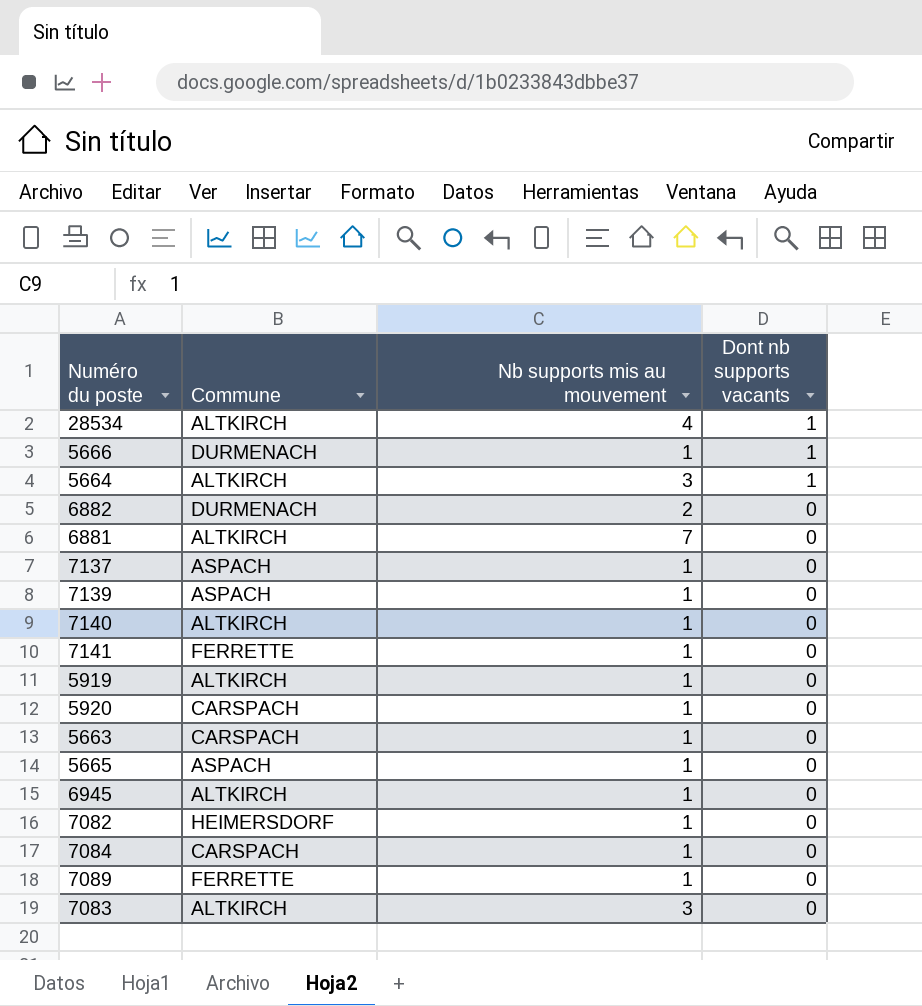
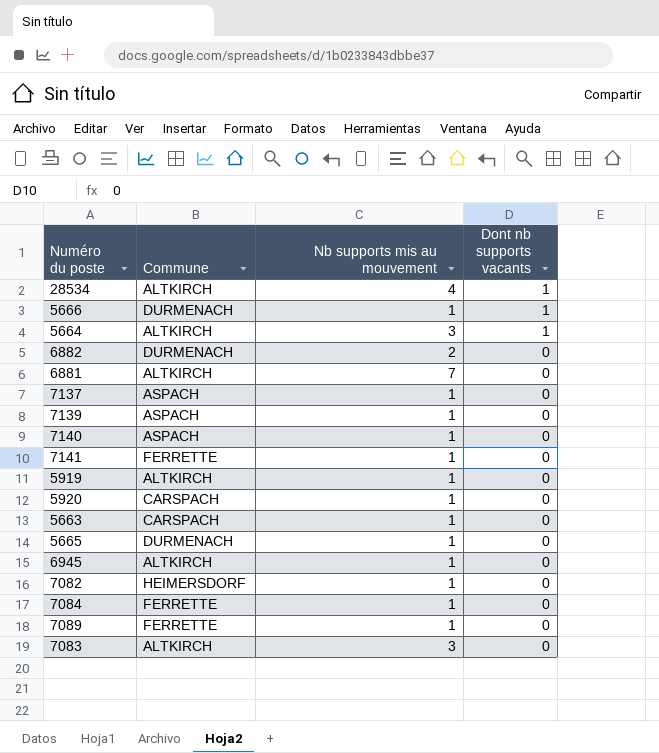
7140 | Commune: ALTKIRCH -> ASPACH
5665 | Commune: ASPACH -> DURMENACH
7084 | Commune: CARSPACH -> FERRETTE

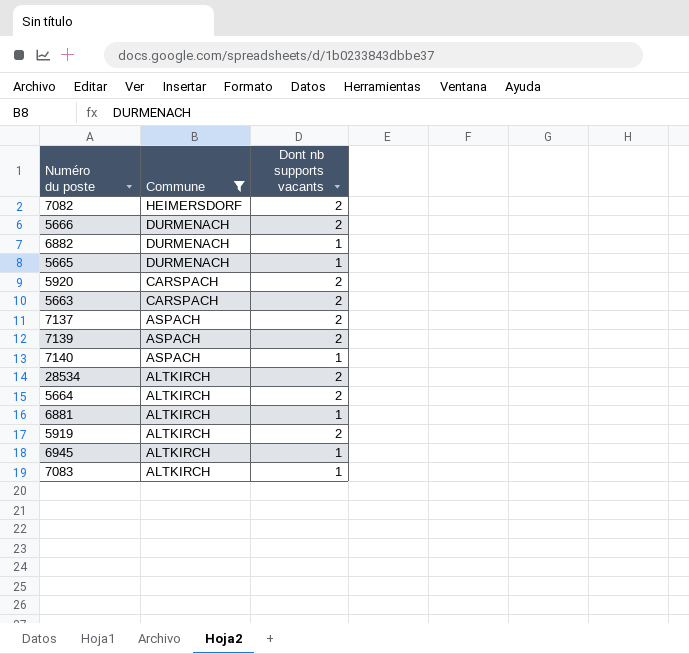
filter: none -> Commune != FERRETTE
row order: Dont nb supports vacants descending -> Commune descending
column Nb supports mis au mouvement | position: 3 -> none
7082 | Dont nb supports vacants: 0 -> 2
5666 | Dont nb supports vacants: 1 -> 2
6882 | Dont nb supports vacants: 0 -> 1
5665 | Dont nb supports vacants: 0 -> 1
5920 | Dont nb supports vacants: 0 -> 2
5663 | Dont nb supports vacants: 0 -> 2
7137 | Dont nb supports vacants: 0 -> 2
7139 | Dont nb supports vacants: 0 -> 2
7140 | Dont nb supports vacants: 0 -> 1
28534 | Dont nb supports vacants: 1 -> 2
5664 | Dont nb supports vacants: 1 -> 2
6881 | Dont nb supports vacants: 0 -> 1
5919 | Dont nb supports vacants: 0 -> 2
6945 | Dont nb supports vacants: 0 -> 1
7083 | Dont nb supports vacants: 0 -> 1

